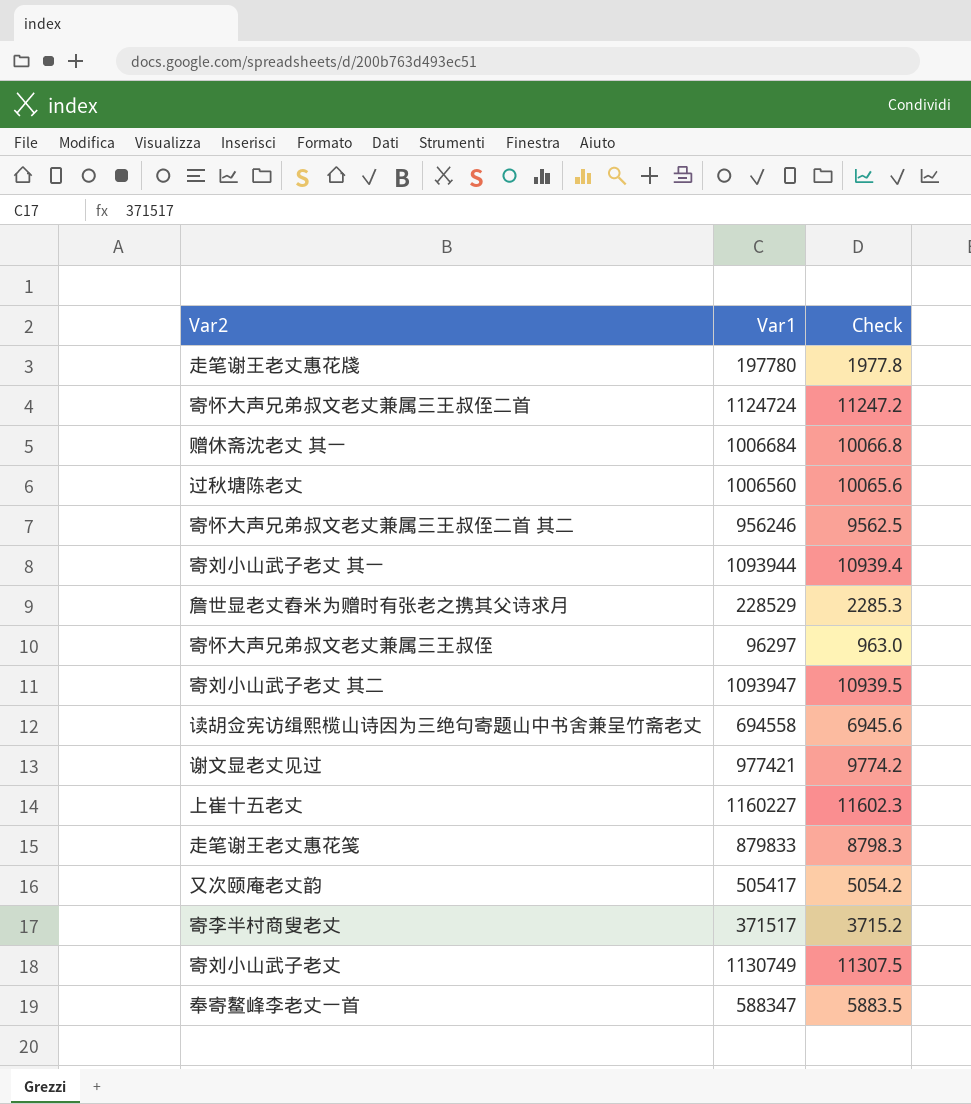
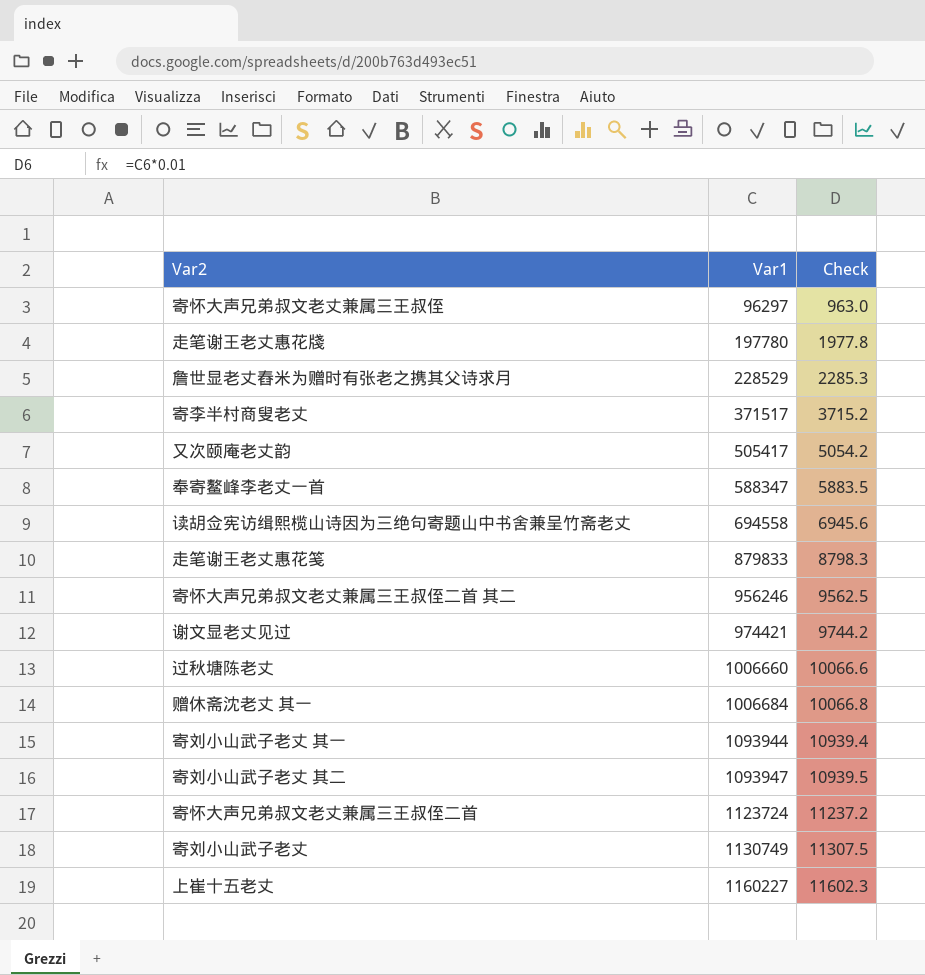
row order: none -> Var1 ascending
谢文显老丈见过 | Var1: 977421 -> 974421
谢文显老丈见过 | Check: 9774.2 -> 9744.2
过秋塘陈老丈 | Var1: 1006560 -> 1006660
过秋塘陈老丈 | Check: 10065.6 -> 10066.6
寄怀大声兄弟叔文老丈兼属三王叔侄二首 | Var1: 1124724 -> 1123724
寄怀大声兄弟叔文老丈兼属三王叔侄二首 | Check: 11247.2 -> 11237.2

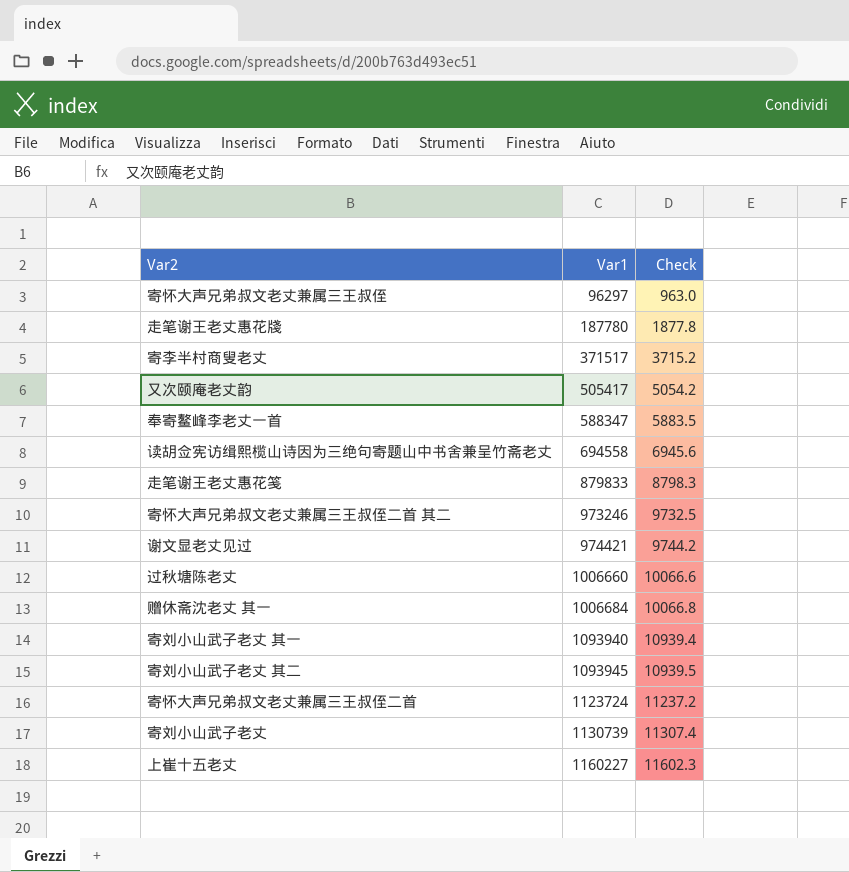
row 詹世显老丈舂米为赠时有张老之携其父诗求月: 228529 | 2285.3 -> none
走笔谢王老丈惠花牋 | Var1: 197780 -> 187780
走笔谢王老丈惠花牋 | Check: 1977.8 -> 1877.8
寄怀大声兄弟叔文老丈兼属三王叔侄二首 其二 | Var1: 956246 -> 973246
寄怀大声兄弟叔文老丈兼属三王叔侄二首 其二 | Check: 9562.5 -> 9732.5
寄刘小山武子老丈 其一 | Var1: 1093944 -> 1093940
寄刘小山武子老丈 其二 | Var1: 1093947 -> 1093945
寄刘小山武子老丈 | Var1: 1130749 -> 1130739
寄刘小山武子老丈 | Check: 11307.5 -> 11307.4

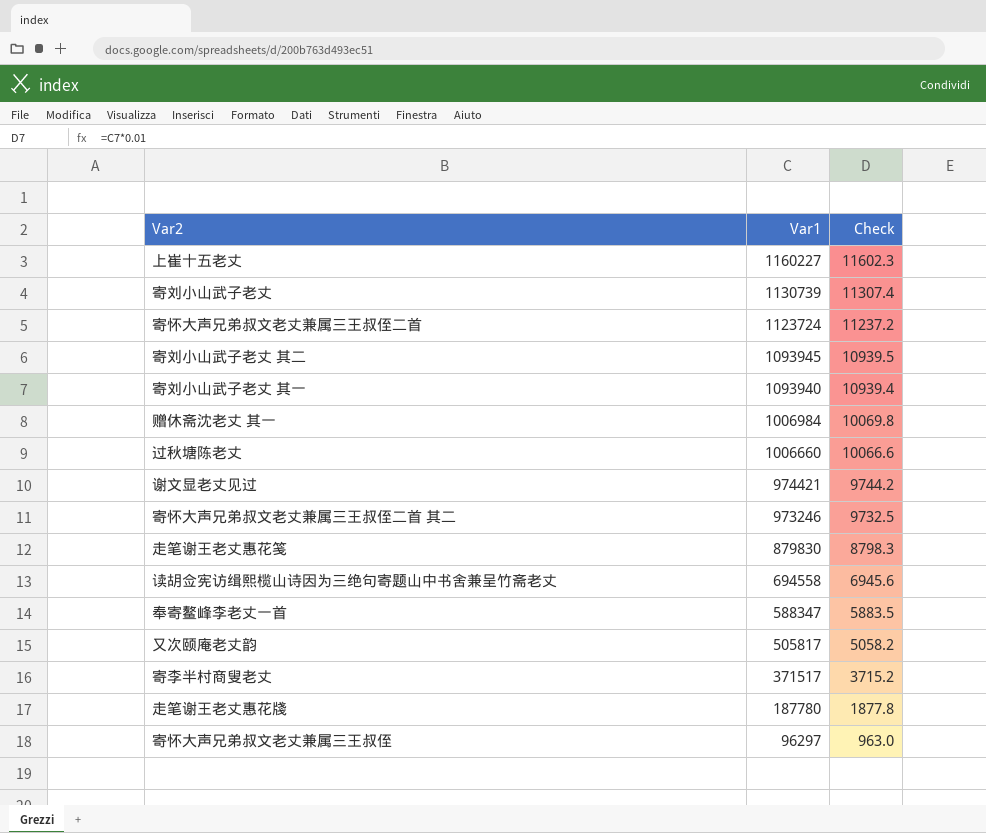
row order: Var1 ascending -> Var1 descending
赠休斋沈老丈 其一 | Var1: 1006684 -> 1006984
赠休斋沈老丈 其一 | Check: 10066.8 -> 10069.8
走笔谢王老丈惠花笺 | Var1: 879833 -> 879830
又次颐庵老丈韵 | Var1: 505417 -> 505817
又次颐庵老丈韵 | Check: 5054.2 -> 5058.2

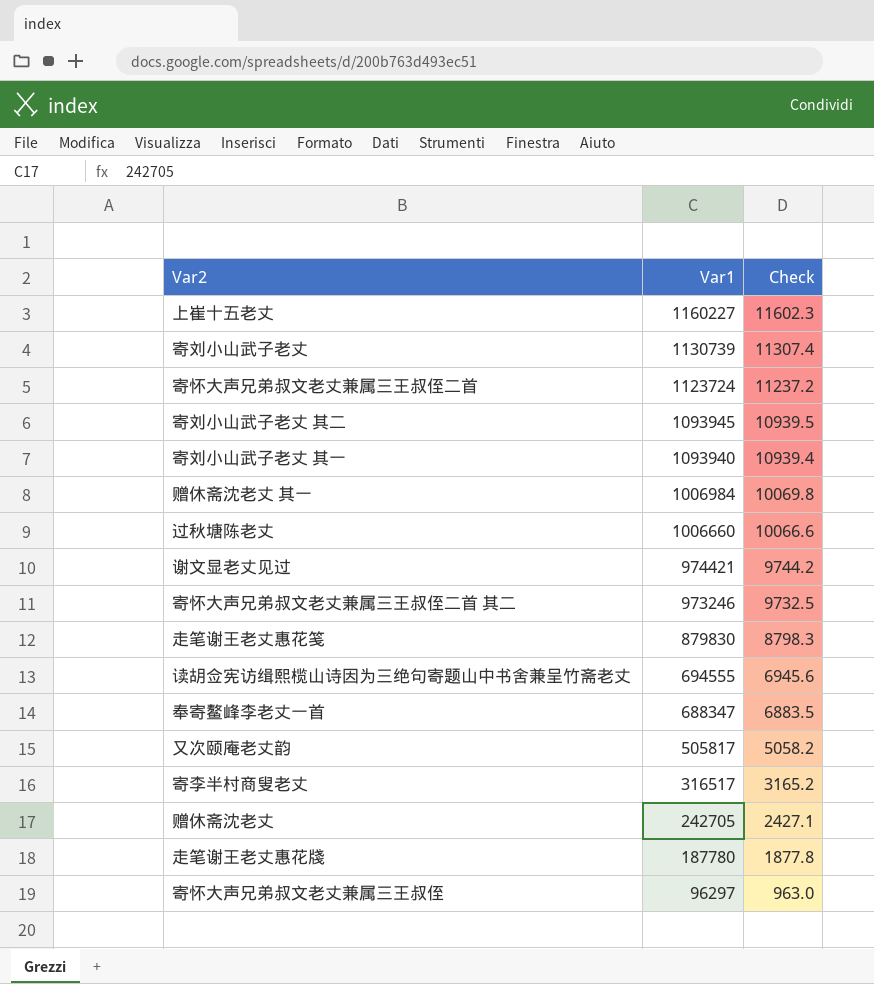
读胡佥宪访缉熙榄山诗因为三绝句寄题山中书舍兼呈竹斋老丈 | Var1: 694558 -> 694555
奉寄鳌峰李老丈一首 | Var1: 588347 -> 688347
奉寄鳌峰李老丈一首 | Check: 5883.5 -> 6883.5
寄李半村商叟老丈 | Var1: 371517 -> 316517
寄李半村商叟老丈 | Check: 3715.2 -> 3165.2
row 赠休斋沈老丈: none -> 242705 | 2427.1

